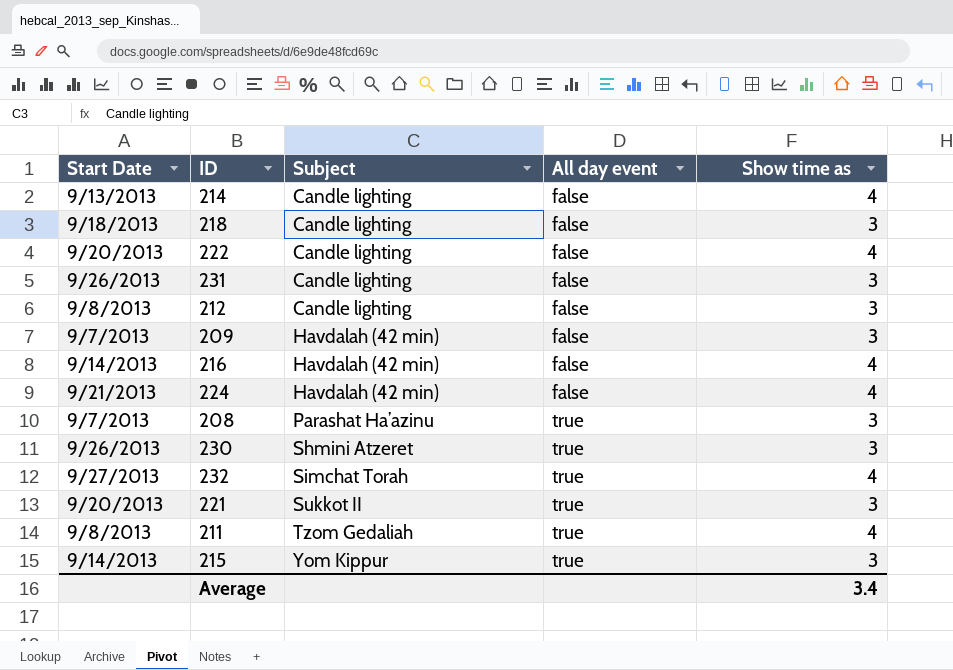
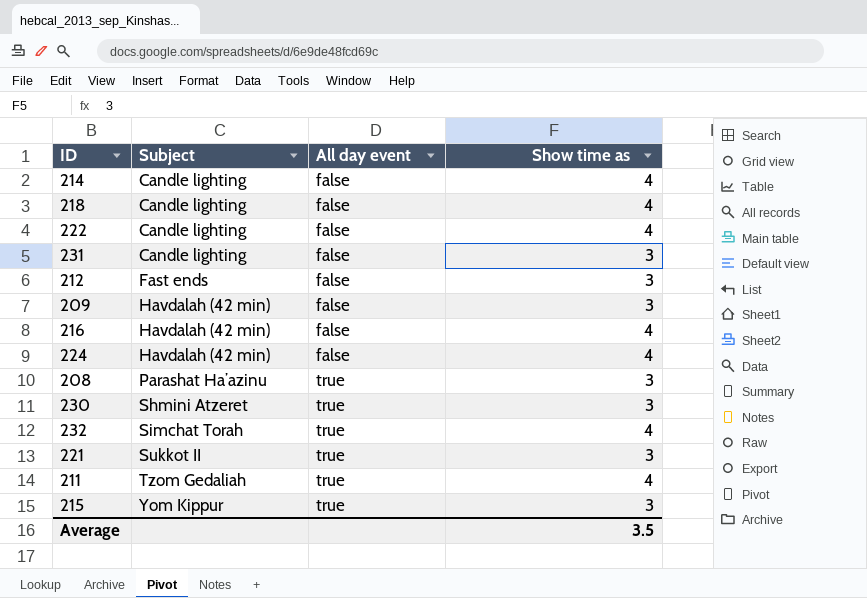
column Start Date | position: 1 -> none
218 | Show time as: 3 -> 4
212 | Subject: Candle lighting -> Fast ends
Average | Show time as: 3.4 -> 3.5

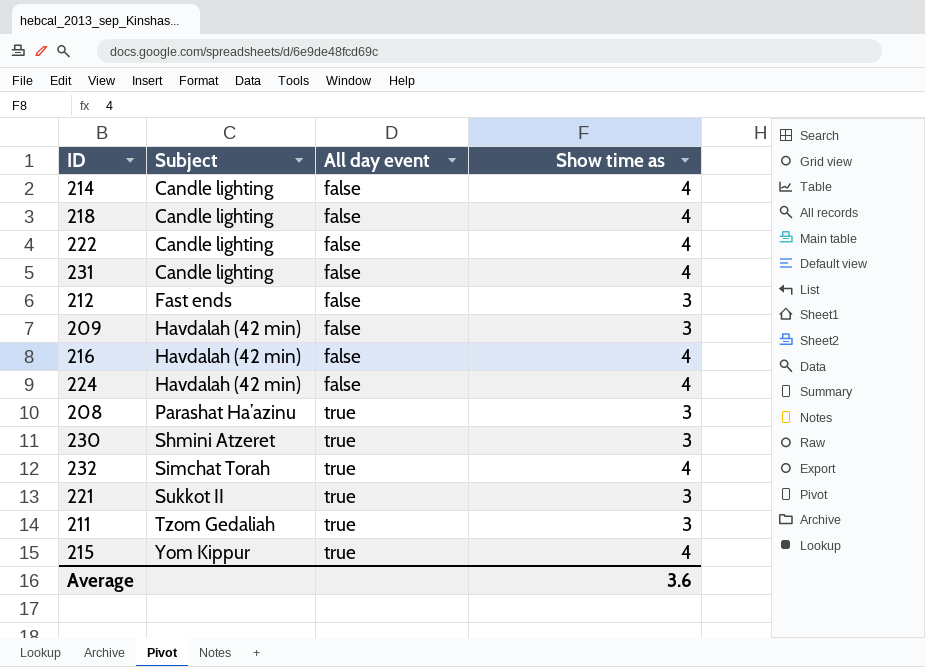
231 | Show time as: 3 -> 4
211 | Show time as: 4 -> 3
215 | Show time as: 3 -> 4
Average | Show time as: 3.5 -> 3.6

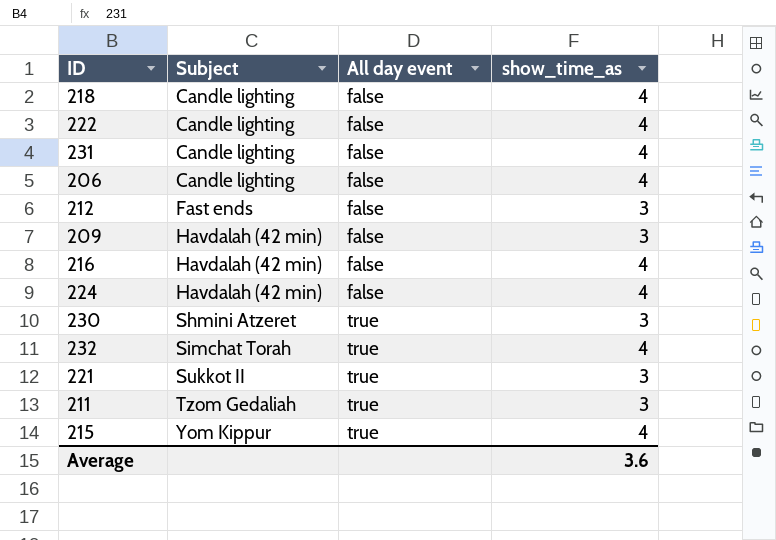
column name: Show time as -> show_time_as
row 214: Candle lighting | false | 4 -> none
row 208: Parashat Ha’azinu | true | 3 -> none
row 206: none -> Candle lighting | false | 4

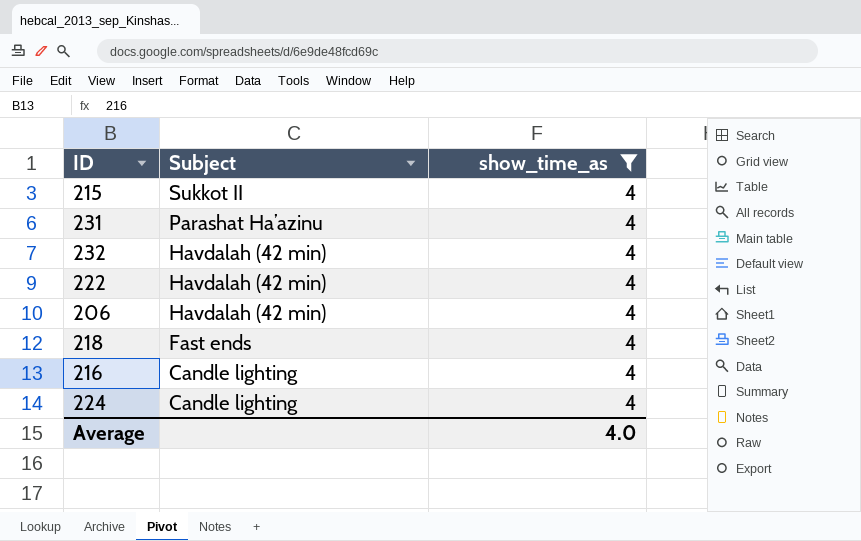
filter: none -> show_time_as = 4
row order: Subject ascending -> Subject descending
column All day event | position: 3 -> none
215 | Subject: Yom Kippur -> Sukkot II
231 | Subject: Candle lighting -> Parashat Ha’azinu
232 | Subject: Simchat Torah -> Havdalah (42 min)
222 | Subject: Candle lighting -> Havdalah (42 min)
206 | Subject: Candle lighting -> Havdalah (42 min)
218 | Subject: Candle lighting -> Fast ends
216 | Subject: Havdalah (42 min) -> Candle lighting
224 | Subject: Havdalah (42 min) -> Candle lighting
Average | show_time_as: 3.6 -> 4.0

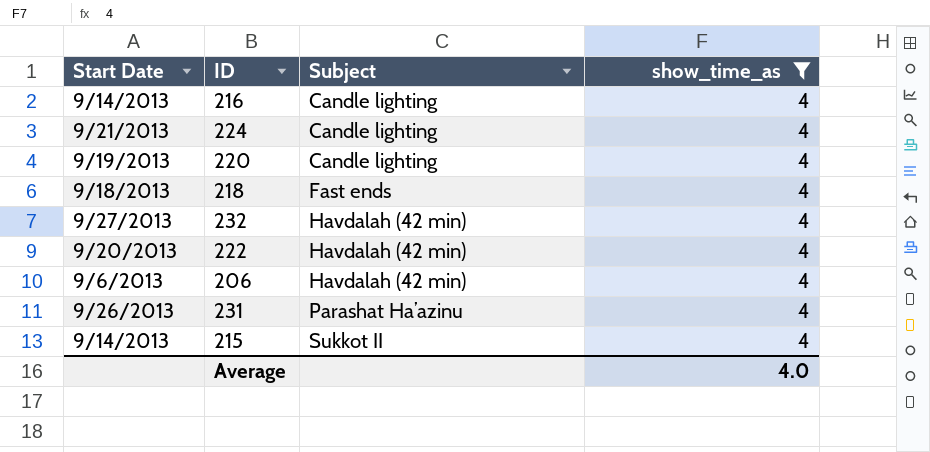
row order: Subject descending -> Subject ascending
column Start Date | position: none -> 1
row 220: none -> 9/19/2013 | Candle lighting | 4

